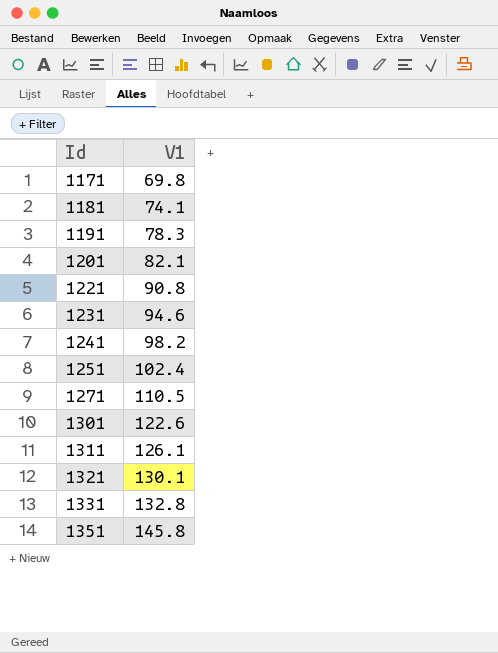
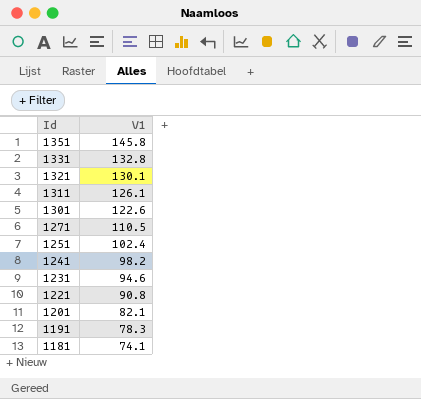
row order: Id ascending -> Id descending
row 1171: 69.8 -> none

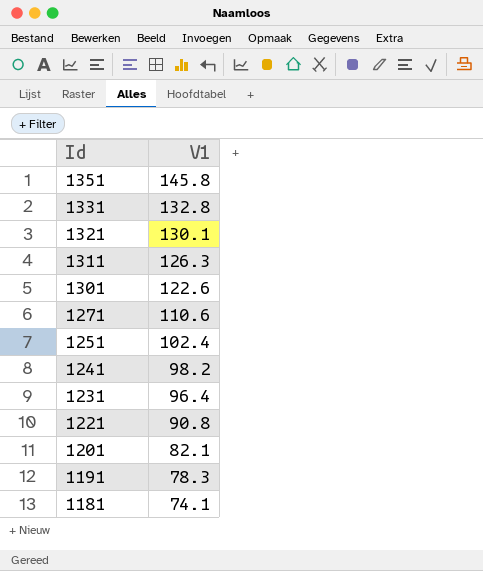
1311 | V1: 126.1 -> 126.3
1271 | V1: 110.5 -> 110.6
1231 | V1: 94.6 -> 96.4

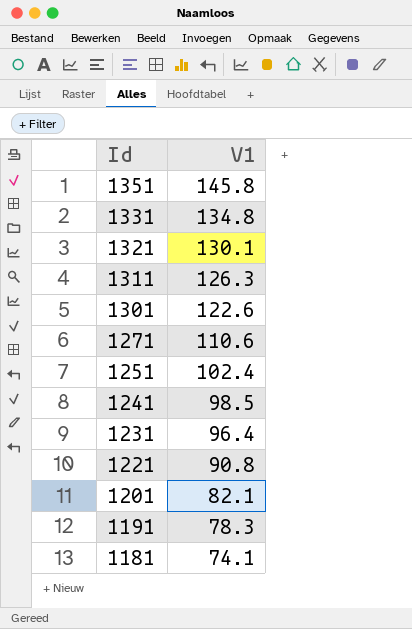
1331 | V1: 132.8 -> 134.8
1241 | V1: 98.2 -> 98.5

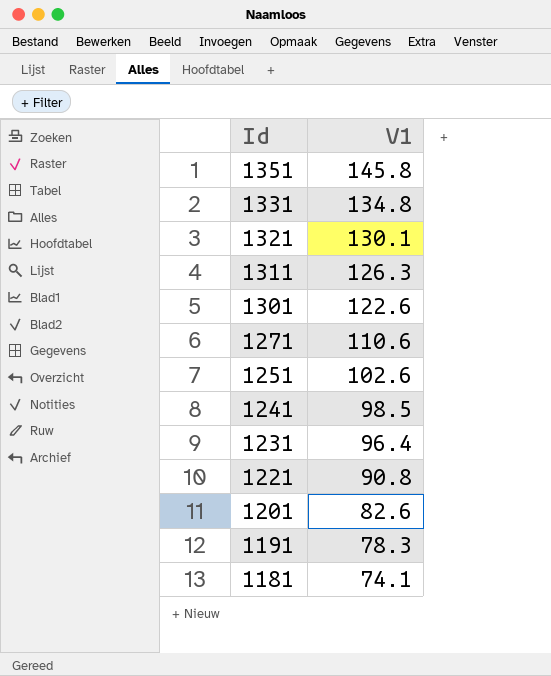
1251 | V1: 102.4 -> 102.6
1201 | V1: 82.1 -> 82.6

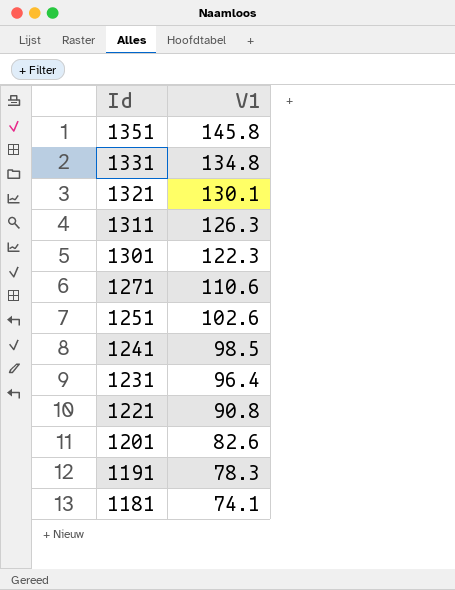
1301 | V1: 122.6 -> 122.3

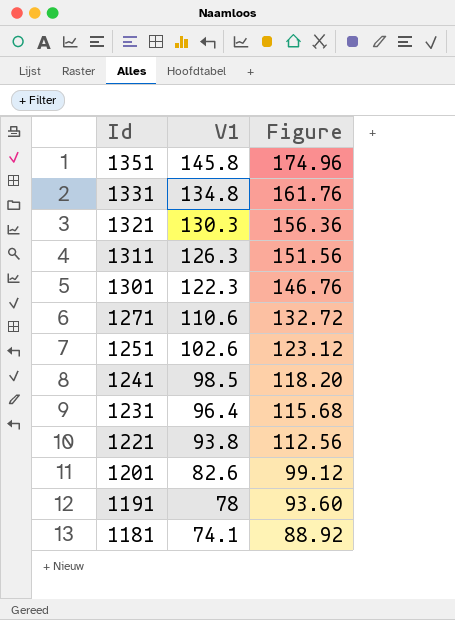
column Figure | formula: none -> [V1] * 1.2
1321 | V1: 130.1 -> 130.3
1221 | V1: 90.8 -> 93.8
1191 | V1: 78.3 -> 78

